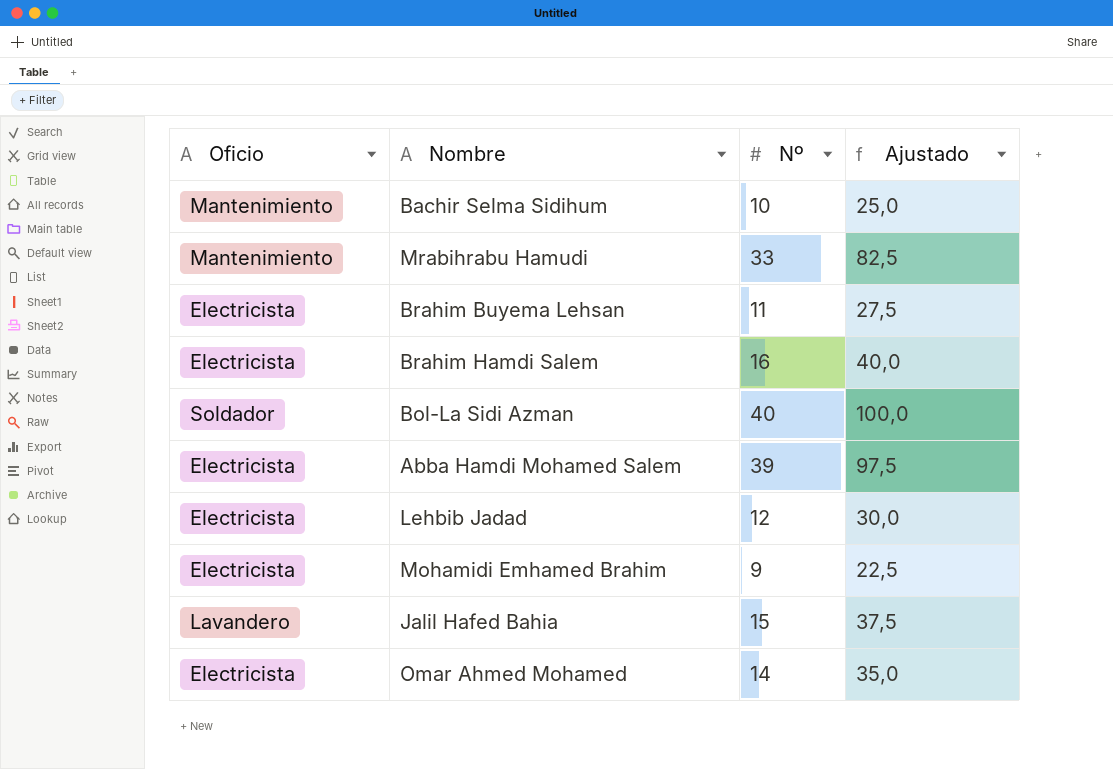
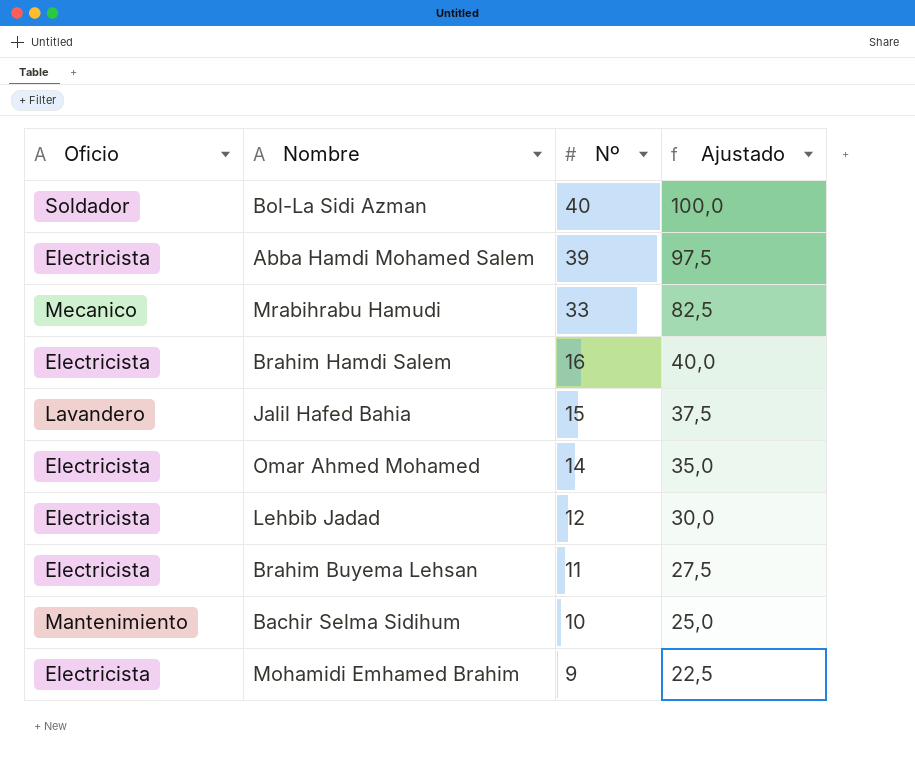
row order: none -> Nº descending
Mrabihrabu Hamudi | Oficio: Mantenimiento -> Mecanico

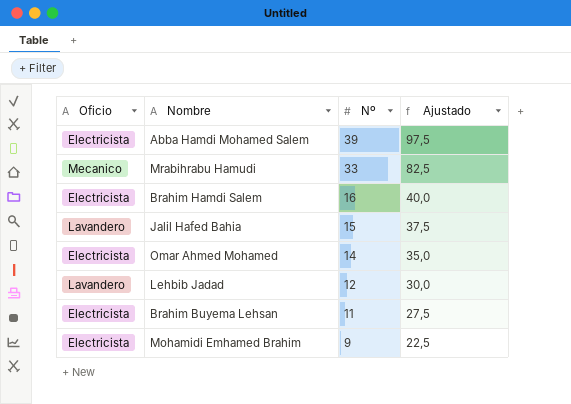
row Bol-La Sidi Azman: Soldador | 40 | 100,0 -> none
row Bachir Selma Sidihum: Mantenimiento | 10 | 25,0 -> none
Lehbib Jadad | Oficio: Electricista -> Lavandero

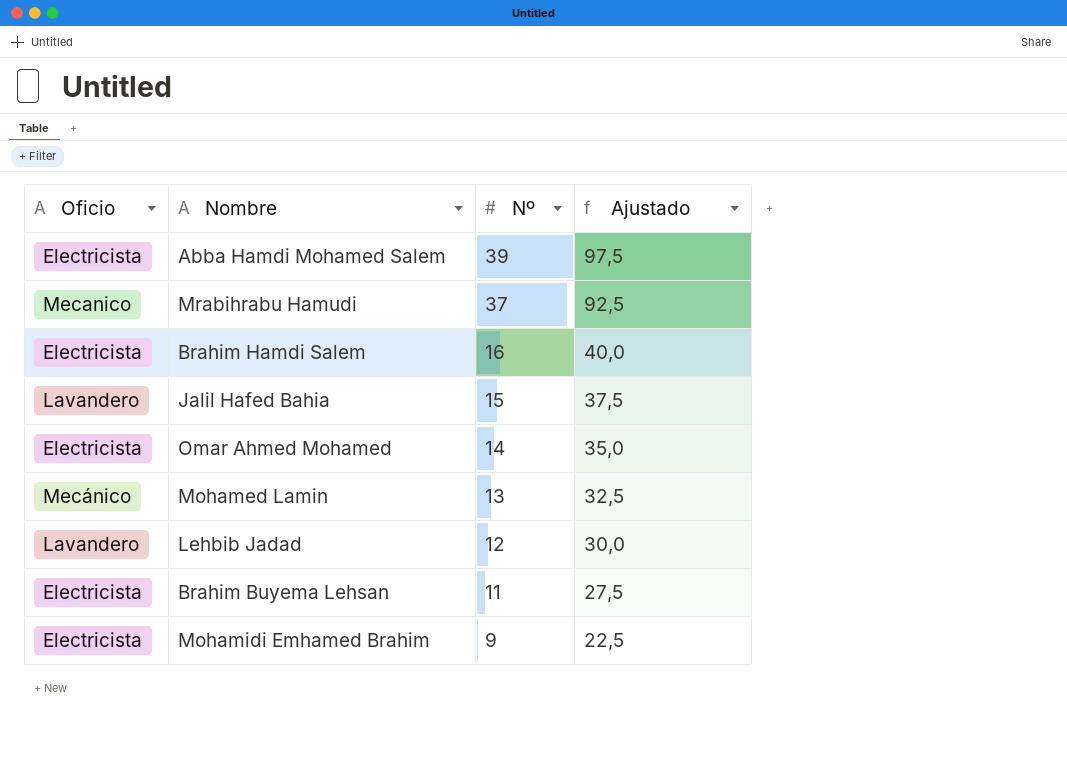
Mrabihrabu Hamudi | Nº: 33 -> 37
Mrabihrabu Hamudi | Ajustado: 82,5 -> 92,5
row Mohamed Lamin: none -> Mecánico | 13 | 32,5

